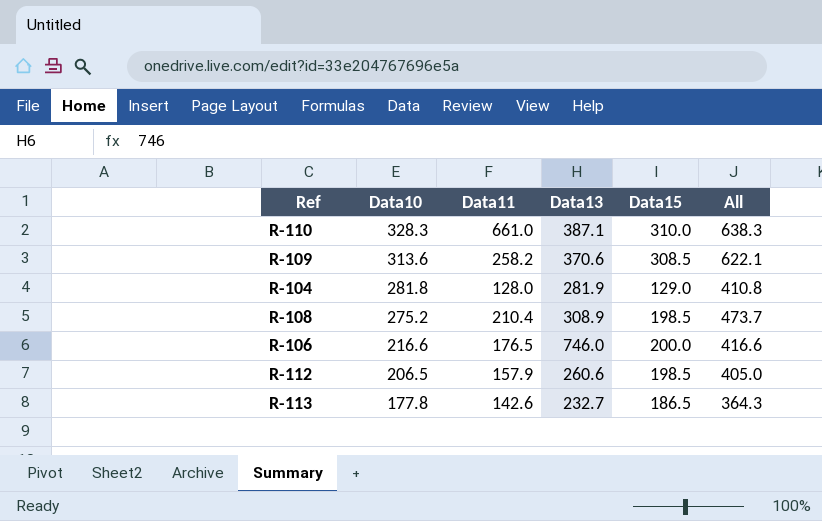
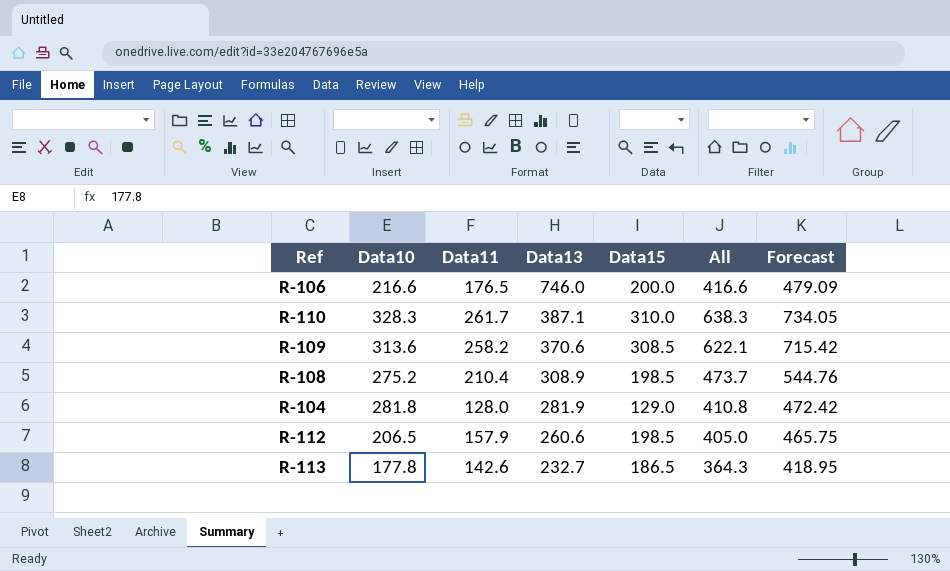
row order: Data10 descending -> Data13 descending
column Forecast | formula: none -> [All] * 1.15
R-110 | Data11: 661.0 -> 261.7

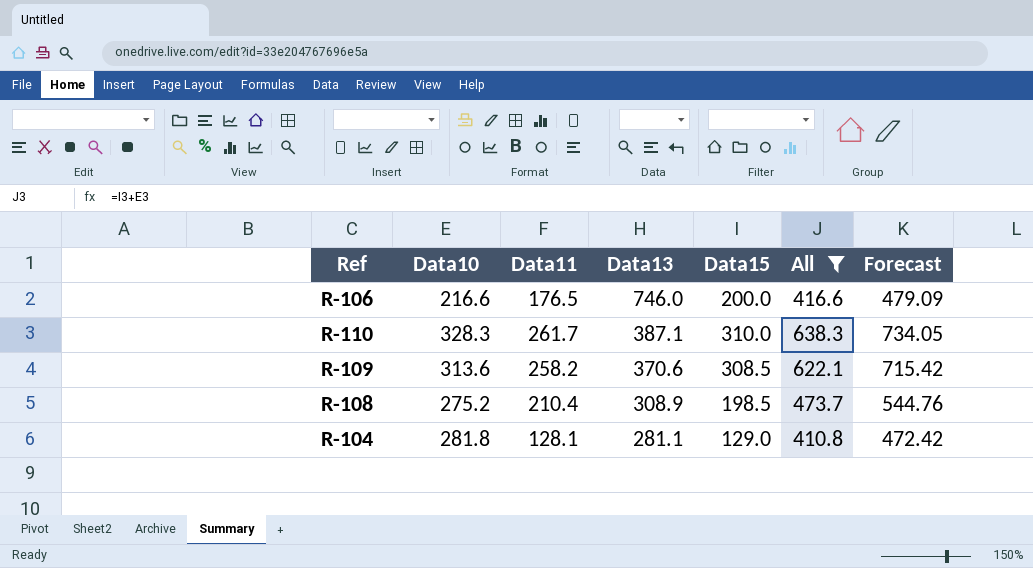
filter: none -> All >= 410.8
R-104 | Data11: 128.0 -> 128.1
R-104 | Data13: 281.9 -> 281.1

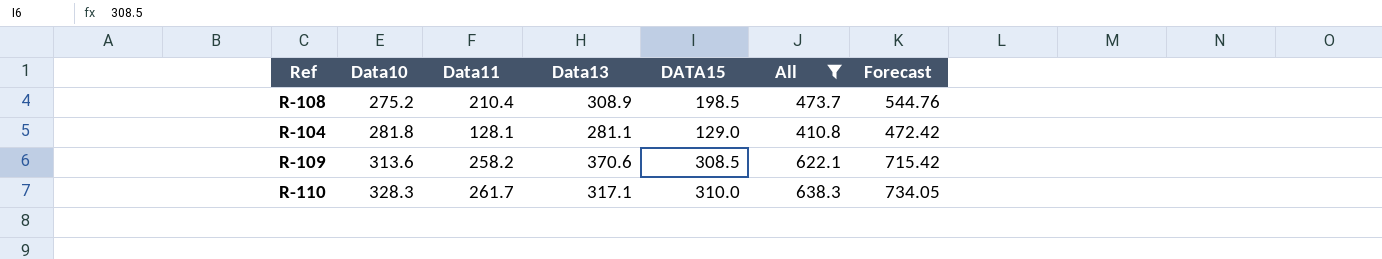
row order: Data13 descending -> Data10 ascending
column name: Data15 -> DATA15
row R-106: 216.6 | 176.5 | 746.0 | 200.0 | 416.6 | 479.09 -> none
R-110 | Data13: 387.1 -> 317.1

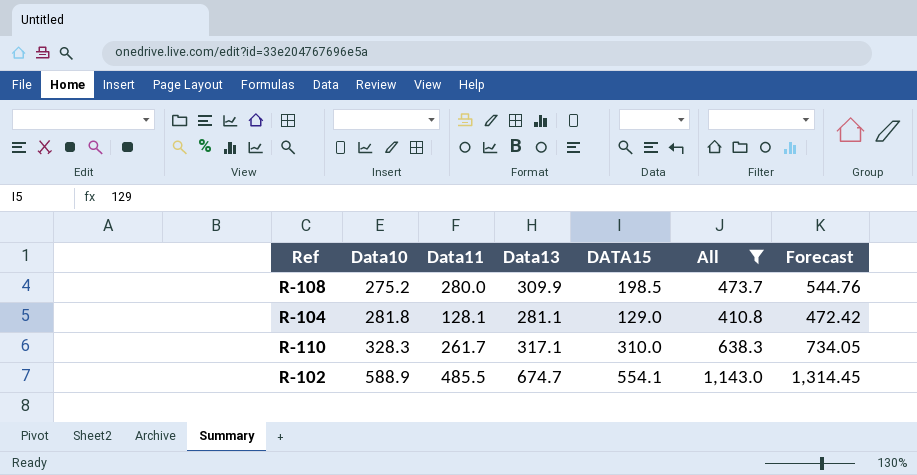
row R-109: 313.6 | 258.2 | 370.6 | 308.5 | 622.1 | 715.42 -> none
R-108 | Data11: 210.4 -> 280.0
R-108 | Data13: 308.9 -> 309.9
row R-102: none -> 588.9 | 485.5 | 674.7 | 554.1 | 1,143.0 | 1,314.45

